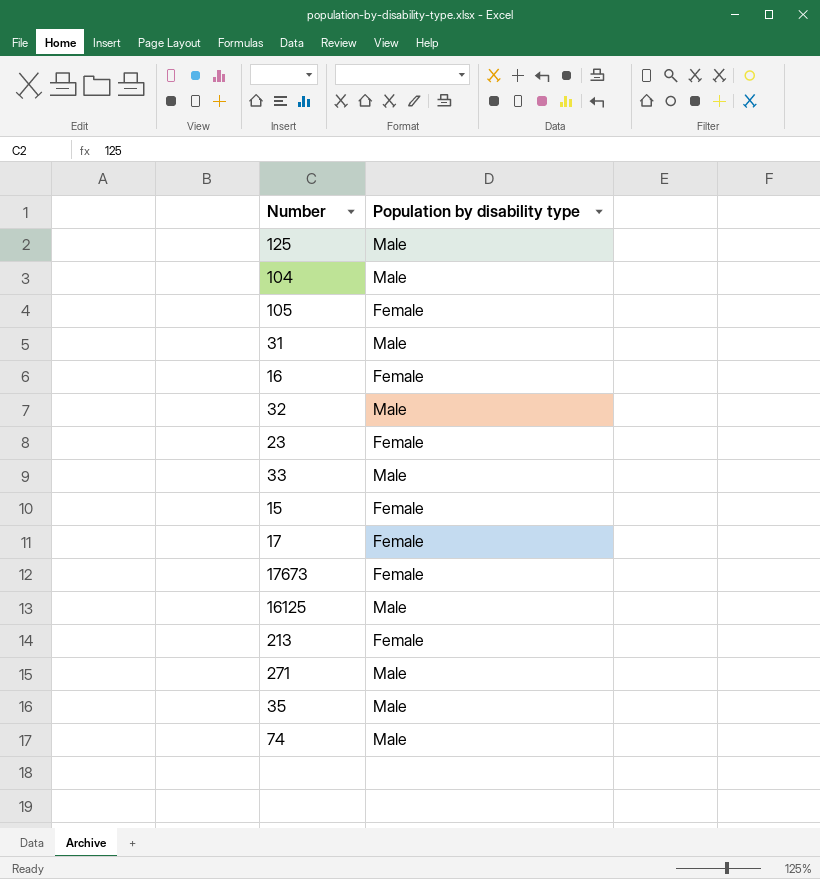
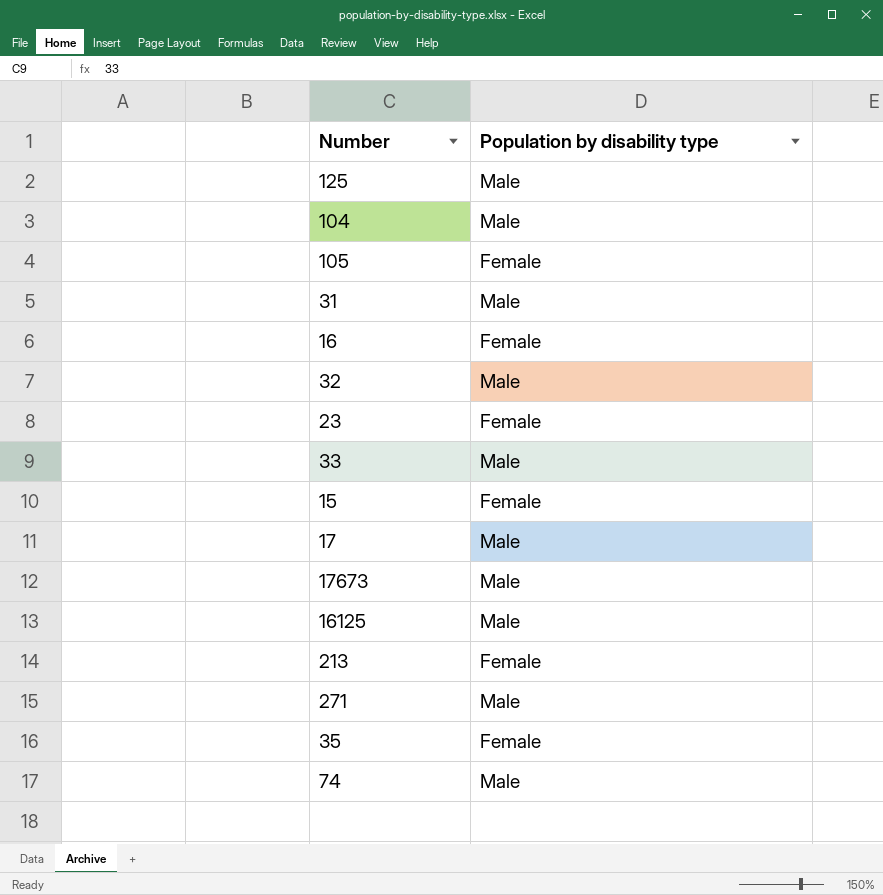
17 | Population by disability type: Female -> Male
17673 | Population by disability type: Female -> Male
35 | Population by disability type: Male -> Female

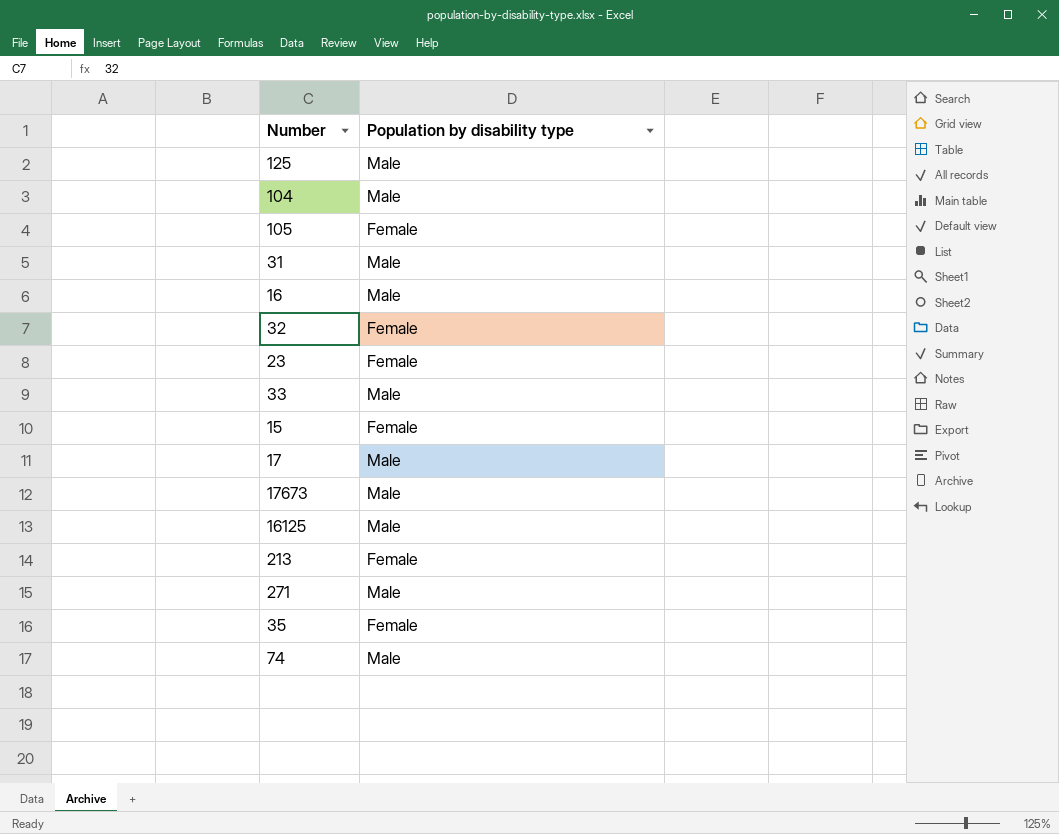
16 | Population by disability type: Female -> Male
32 | Population by disability type: Male -> Female

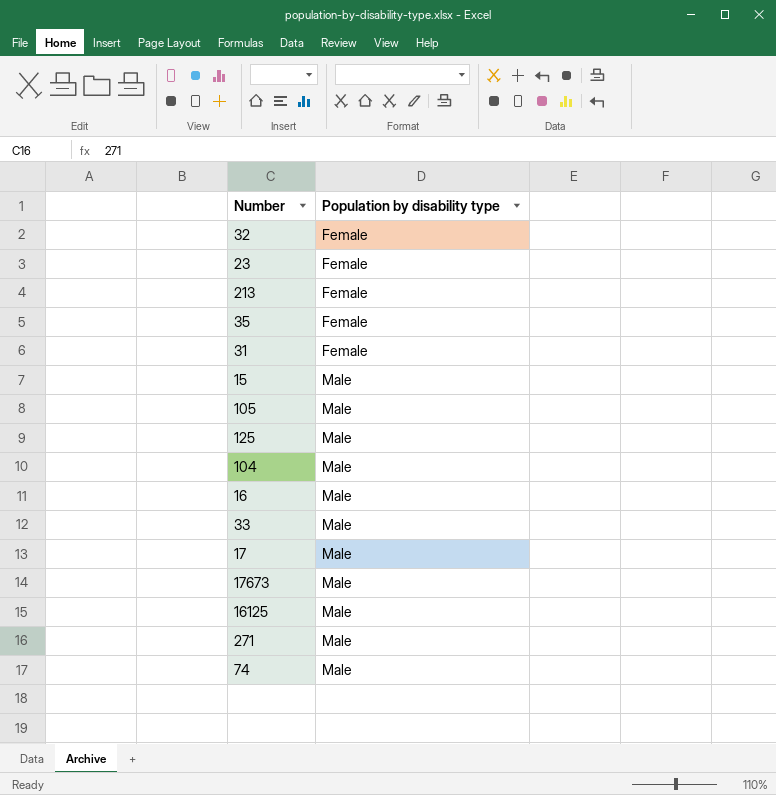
row order: none -> Population by disability type ascending
31 | Population by disability type: Male -> Female
15 | Population by disability type: Female -> Male
105 | Population by disability type: Female -> Male

